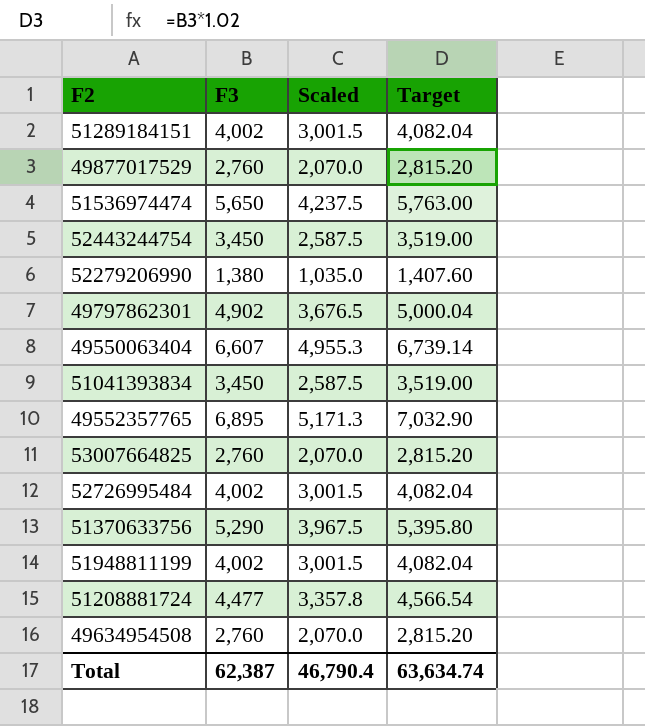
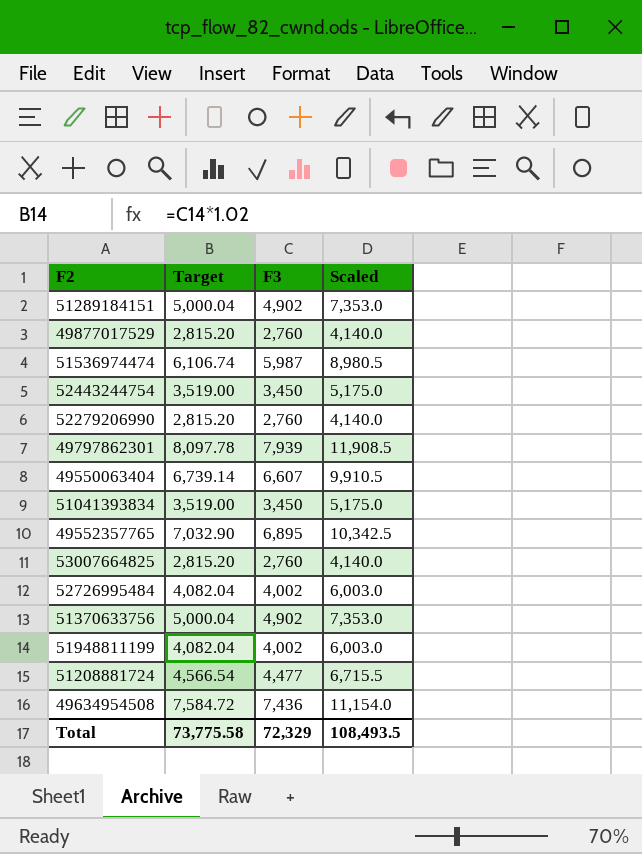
column Target | position: 4 -> 2
column Scaled | formula: [F3] * 0.75 -> [F3] * 1.5
51289184151 | Target: 4,082.04 -> 5,000.04
51289184151 | F3: 4,002 -> 4,902
51536974474 | Target: 5,763.00 -> 6,106.74
51536974474 | F3: 5,650 -> 5,987
52279206990 | Target: 1,407.60 -> 2,815.20
52279206990 | F3: 1,380 -> 2,760
49797862301 | Target: 5,000.04 -> 8,097.78
49797862301 | F3: 4,902 -> 7,939
51370633756 | Target: 5,395.80 -> 5,000.04
51370633756 | F3: 5,290 -> 4,902
49634954508 | Target: 2,815.20 -> 7,584.72
49634954508 | F3: 2,760 -> 7,436
Total | Target: 63,634.74 -> 73,775.58
Total | F3: 62,387 -> 72,329
Total | Scaled: 46,790.4 -> 108,493.5

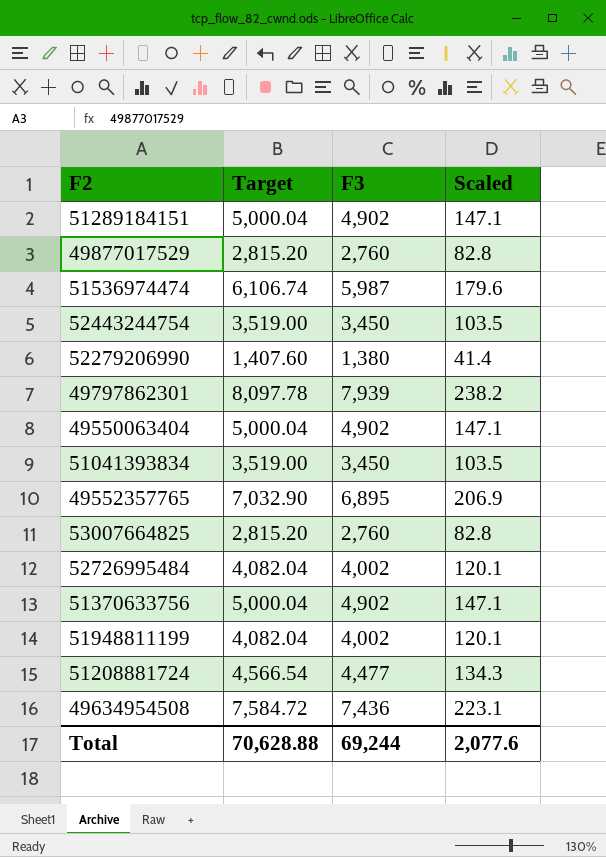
column Scaled | formula: [F3] * 1.5 -> [F3] * 0.03
52279206990 | Target: 2,815.20 -> 1,407.60
52279206990 | F3: 2,760 -> 1,380
49550063404 | Target: 6,739.14 -> 5,000.04
49550063404 | F3: 6,607 -> 4,902
Total | Target: 73,775.58 -> 70,628.88
Total | F3: 72,329 -> 69,244
Total | Scaled: 108,493.5 -> 2,077.6

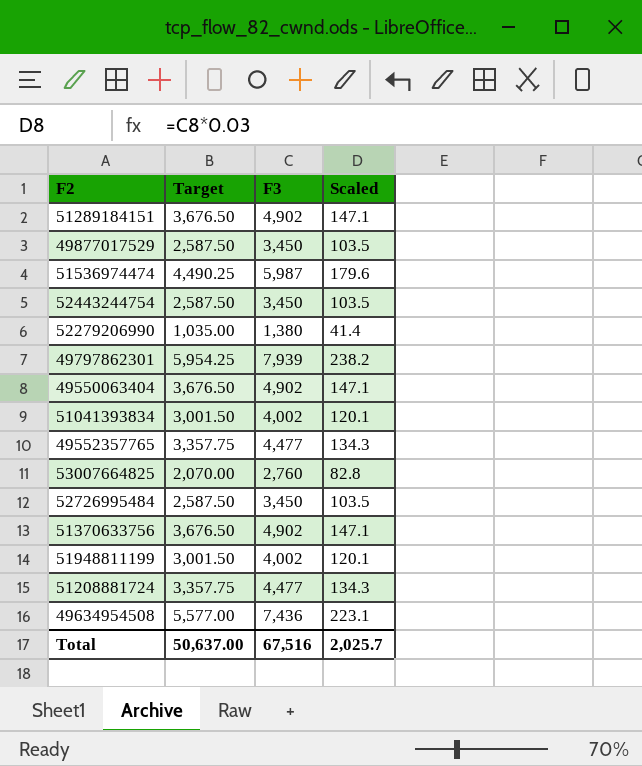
column Target | formula: [F3] * 1.02 -> [F3] * 0.75
49877017529 | F3: 2,760 -> 3,450
49877017529 | Scaled: 82.8 -> 103.5
51041393834 | F3: 3,450 -> 4,002
51041393834 | Scaled: 103.5 -> 120.1
49552357765 | F3: 6,895 -> 4,477
49552357765 | Scaled: 206.9 -> 134.3
52726995484 | F3: 4,002 -> 3,450
52726995484 | Scaled: 120.1 -> 103.5
Total | Target: 70,628.88 -> 50,637.00
Total | F3: 69,244 -> 67,516
Total | Scaled: 2,077.6 -> 2,025.7

